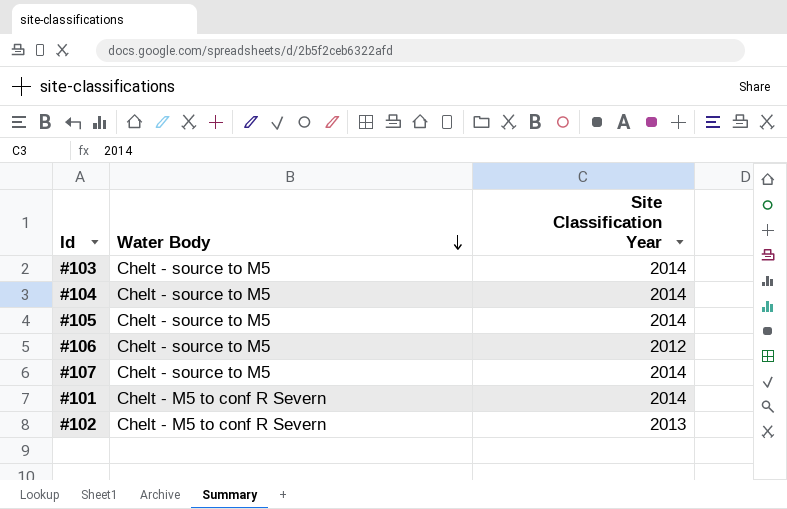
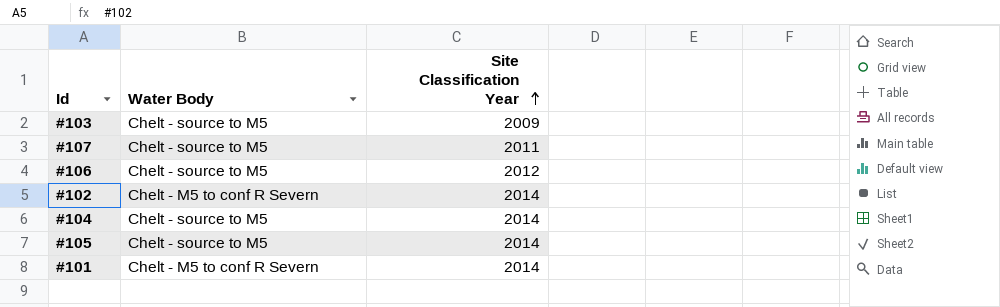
row order: Water Body descending -> Site Classification Year ascending
#103 | Site Classification Year: 2014 -> 2009
#107 | Site Classification Year: 2014 -> 2011
#102 | Site Classification Year: 2013 -> 2014

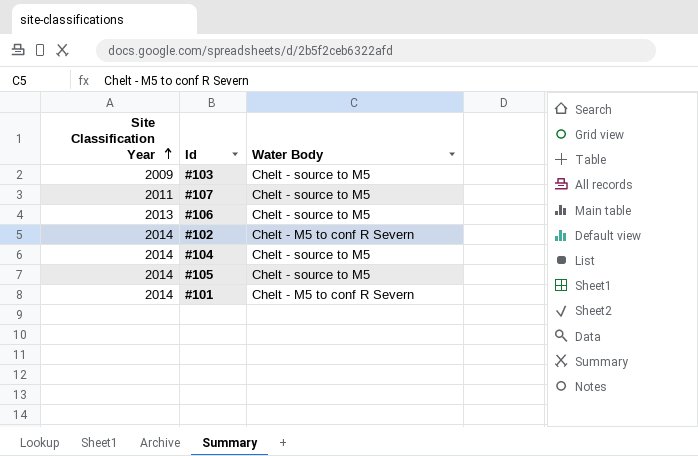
column Site Classification Year | position: 3 -> 1
#106 | Site Classification Year: 2012 -> 2013

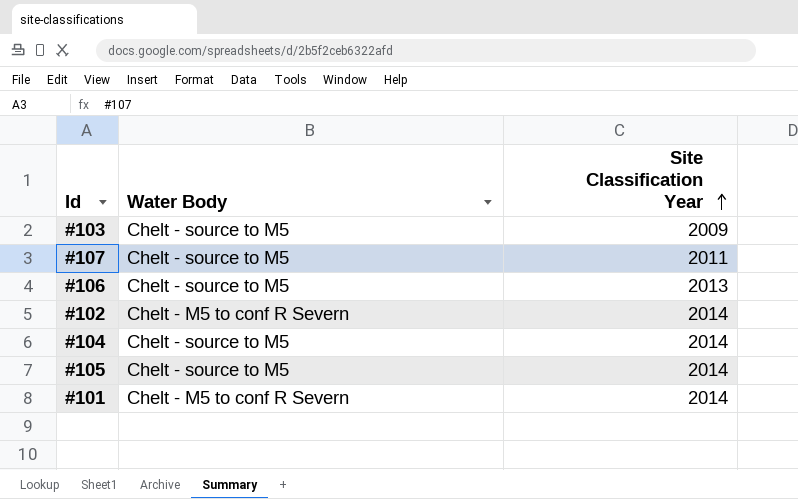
column Site Classification Year | position: 1 -> 3

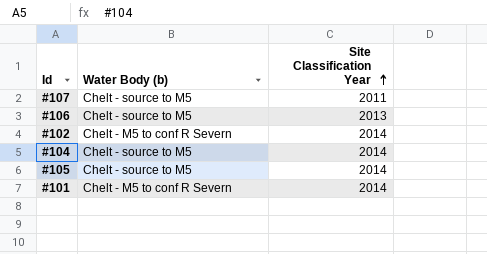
column name: Water Body -> Water Body (b)
row #103: Chelt - source to M5 | 2009 -> none

